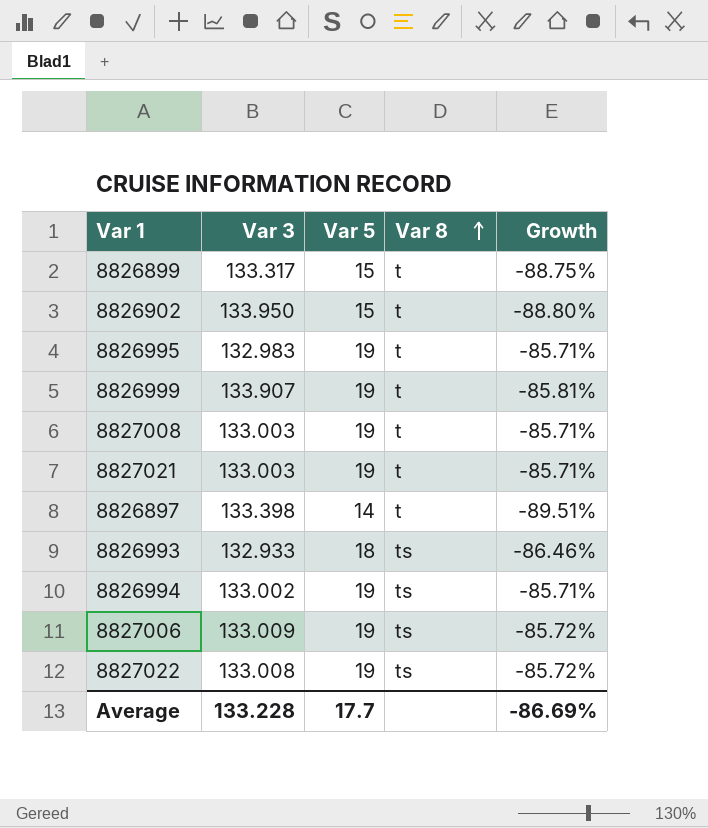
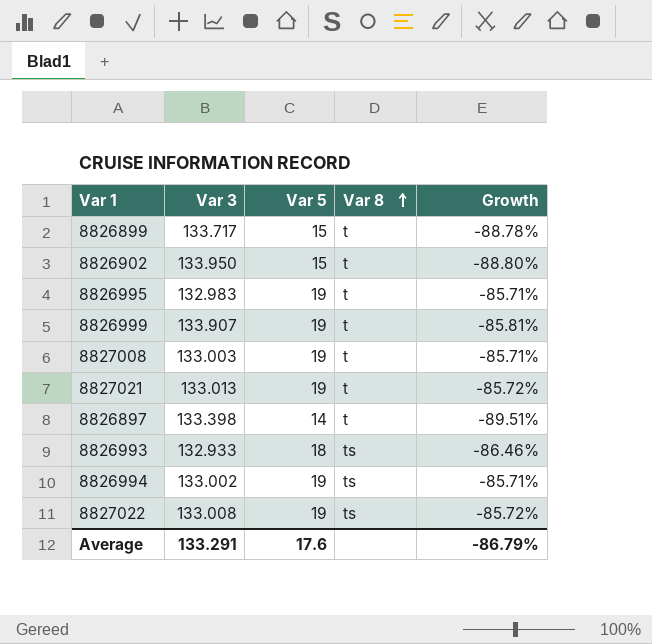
row 8827006: 133.009 | 19 | ts | -85.72% -> none
8826899 | Var 3: 133.317 -> 133.717
8826899 | Growth: -88.75% -> -88.78%
8827021 | Var 3: 133.003 -> 133.013
8827021 | Growth: -85.71% -> -85.72%
Average | Var 3: 133.228 -> 133.291
Average | Var 5: 17.7 -> 17.6
Average | Growth: -86.69% -> -86.79%

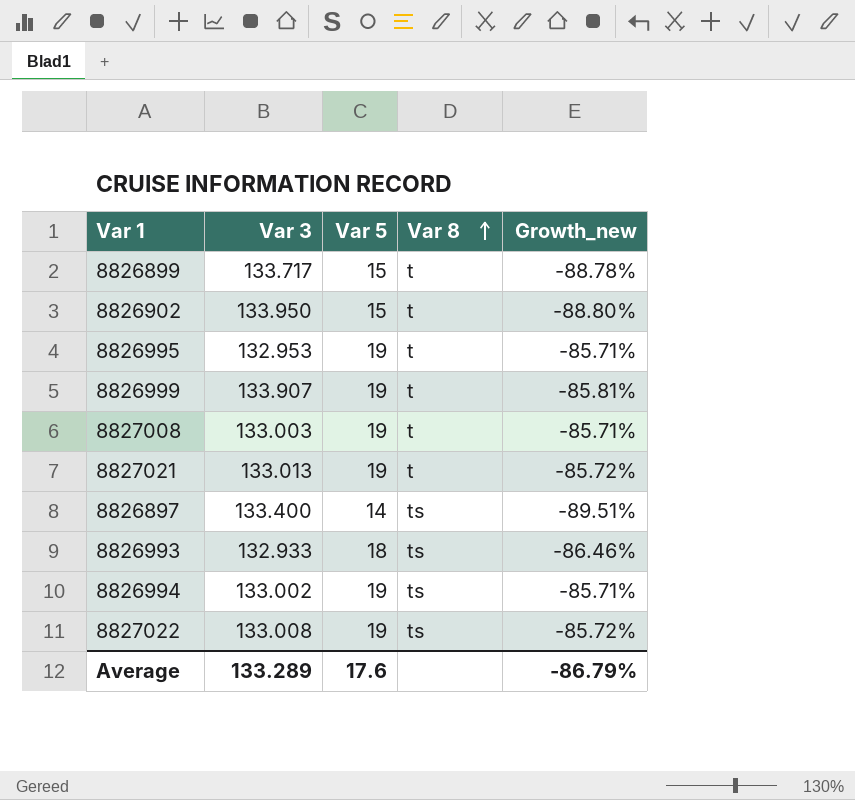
column name: Growth -> Growth_new
8826995 | Var 3: 132.983 -> 132.953
8826897 | Var 3: 133.398 -> 133.400
8826897 | Var 8: t -> ts
Average | Var 3: 133.291 -> 133.289

